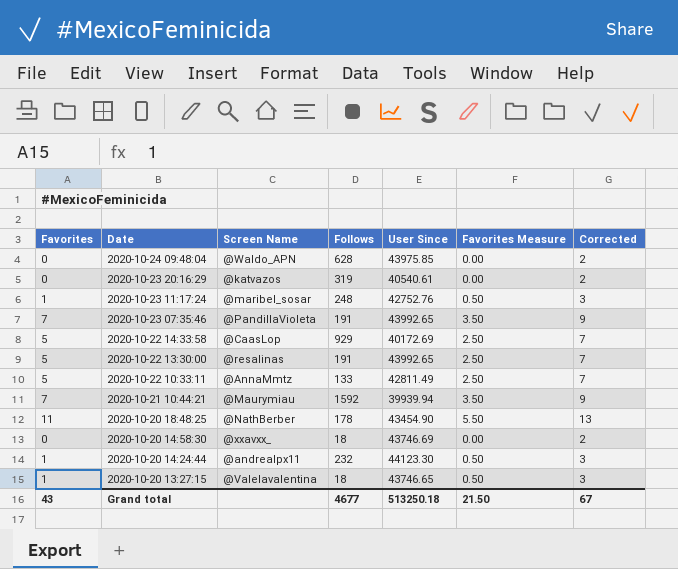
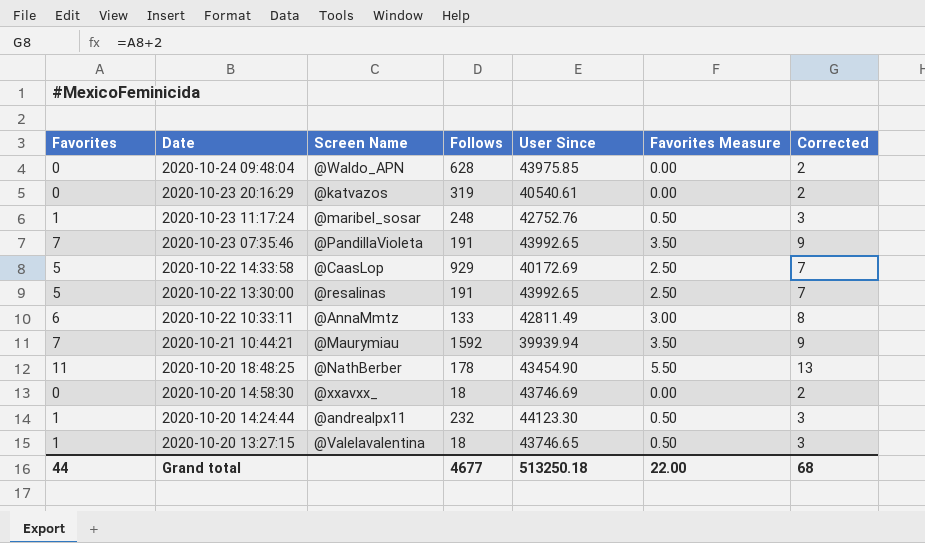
2020-10-22 10:33:11 | Favorites: 5 -> 6
2020-10-22 10:33:11 | Favorites Measure: 2.50 -> 3.00
2020-10-22 10:33:11 | Corrected: 7 -> 8
Grand total | Favorites: 43 -> 44
Grand total | Favorites Measure: 21.50 -> 22.00
Grand total | Corrected: 67 -> 68

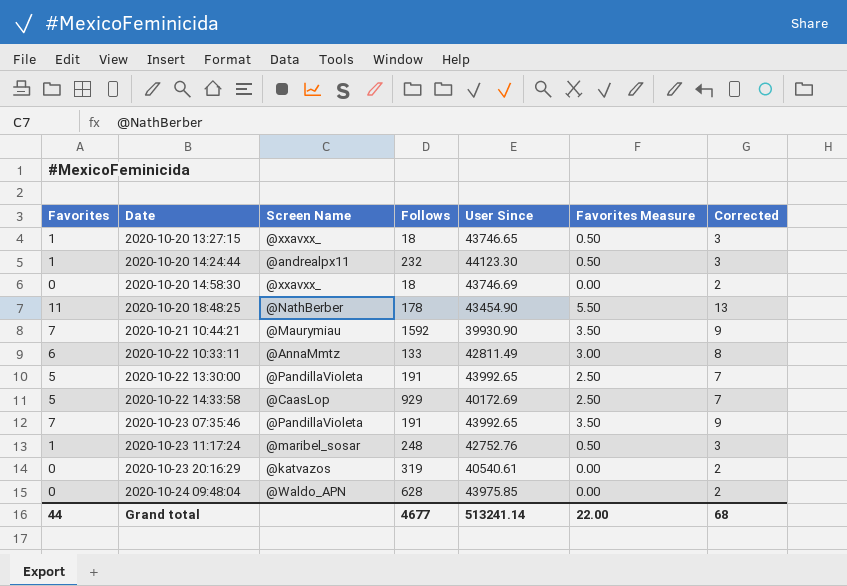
row order: Date descending -> Date ascending
2020-10-20 13:27:15 | Screen Name: @Valelavalentina -> @xxavxx_
2020-10-21 10:44:21 | User Since: 39939.94 -> 39930.90
2020-10-22 13:30:00 | Screen Name: @resalinas -> @PandillaVioleta
Grand total | User Since: 513250.18 -> 513241.14

